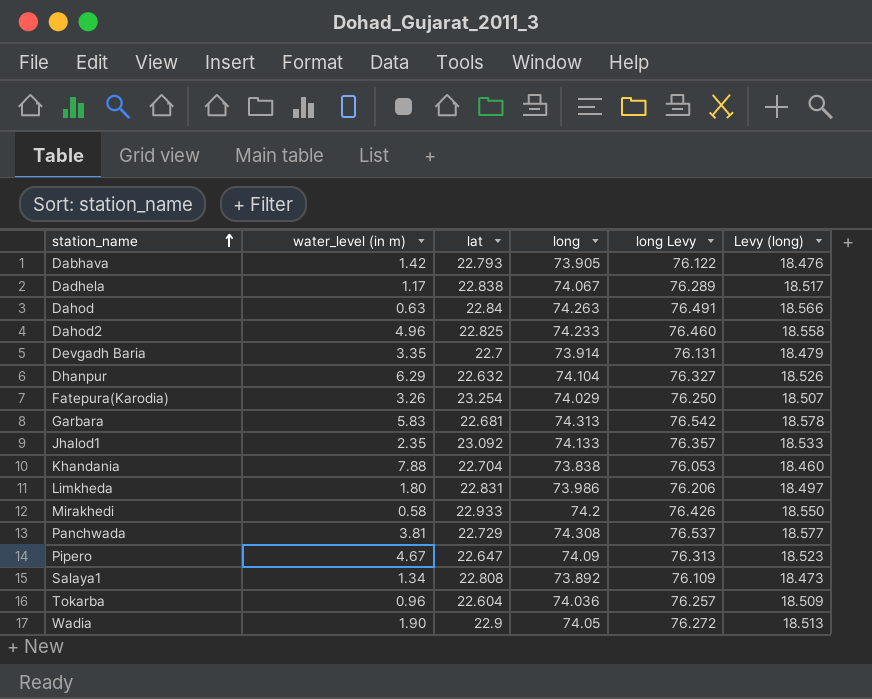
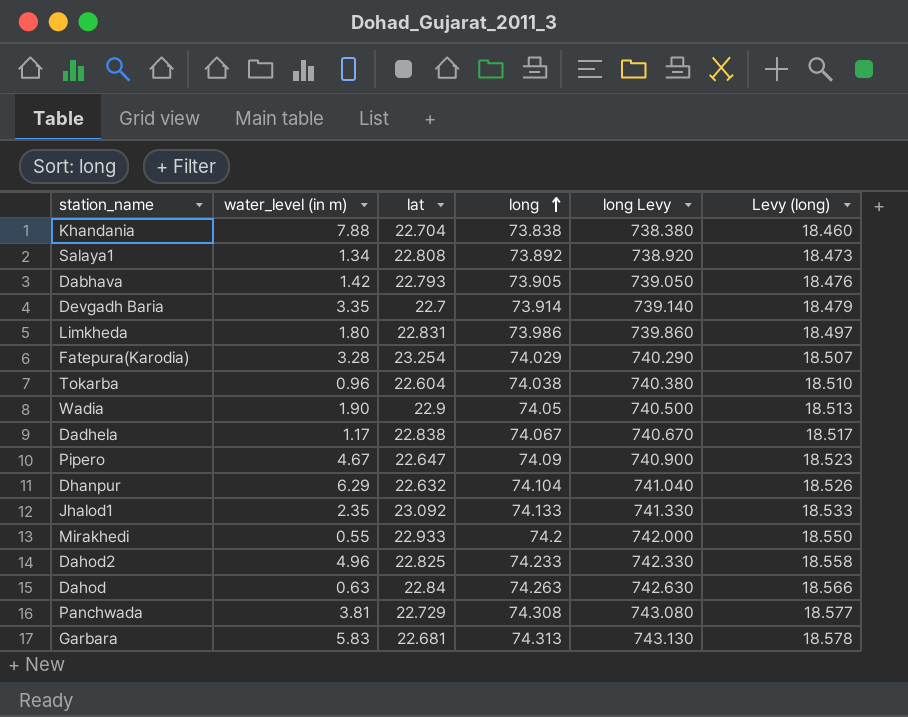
row order: station_name ascending -> long ascending
column long Levy | formula: [long] * 1.03 -> [long] * 10
Fatepura(Karodia) | water_level (in m): 3.26 -> 3.28
Tokarba | long: 74.036 -> 74.038
Tokarba | Levy (long): 18.509 -> 18.510
Mirakhedi | water_level (in m): 0.58 -> 0.55

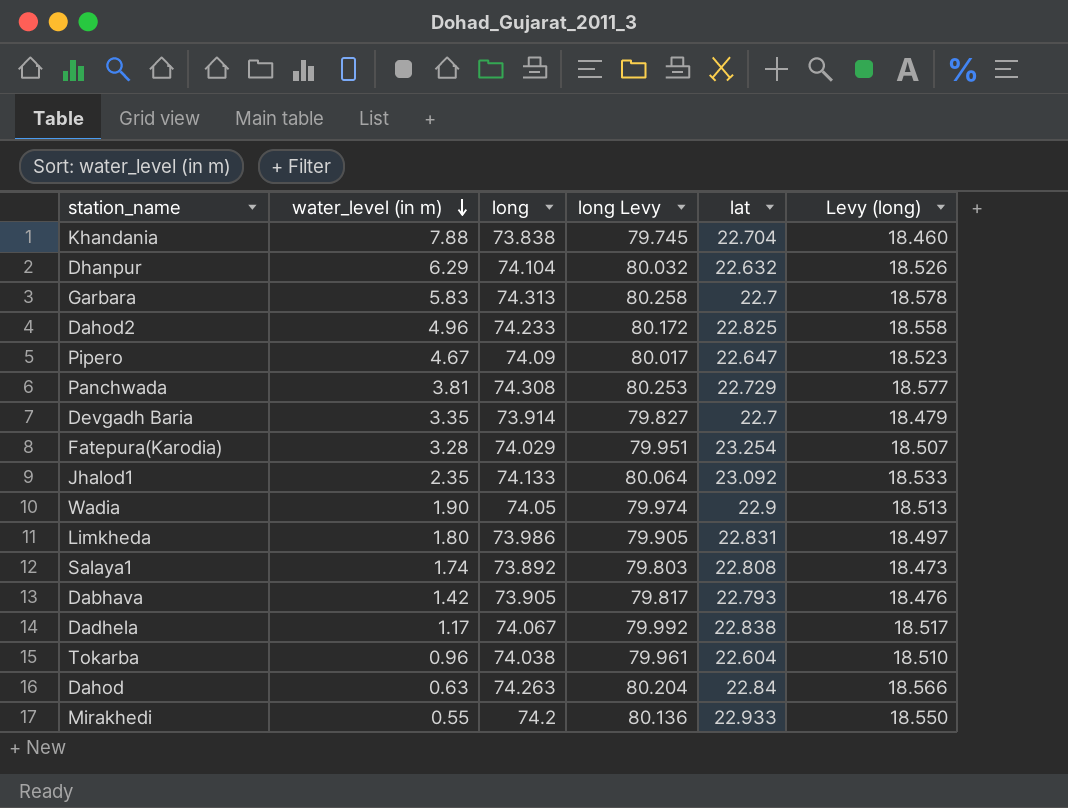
row order: long ascending -> water_level (in m) descending
column long Levy | formula: [long] * 10 -> [long] * 1.08
column lat | position: 3 -> 5
Garbara | lat: 22.681 -> 22.7
Salaya1 | water_level (in m): 1.34 -> 1.74

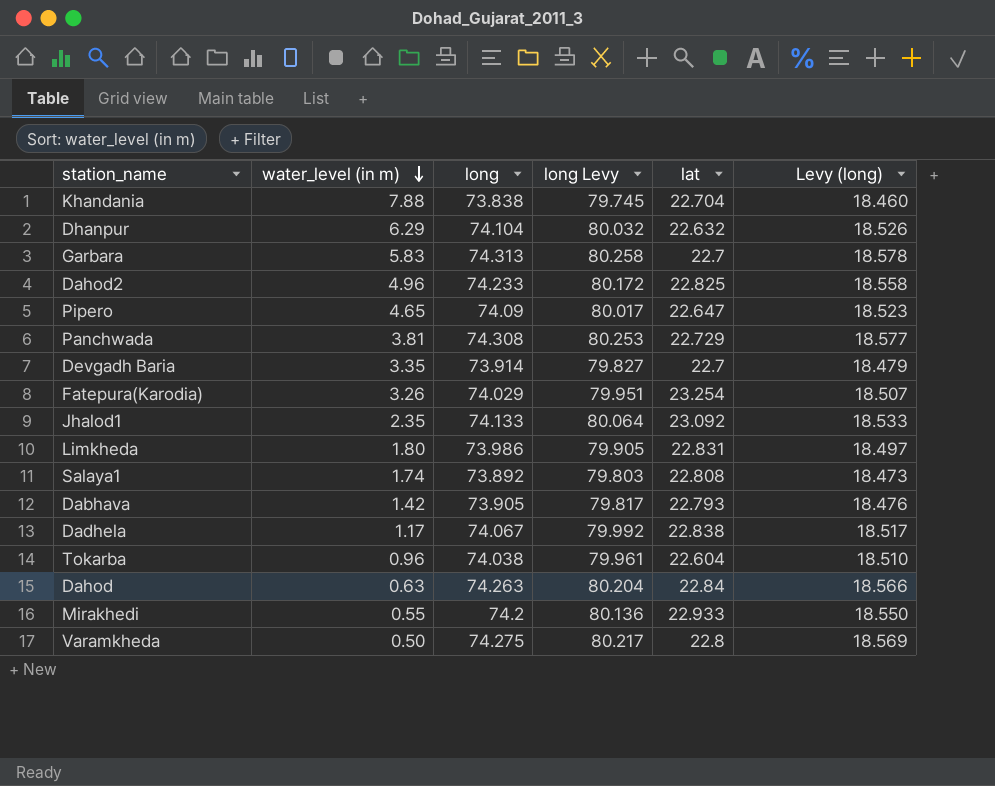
row Wadia: 1.90 | 74.05 | 79.974 | 22.9 | 18.513 -> none
Pipero | water_level (in m): 4.67 -> 4.65
Fatepura(Karodia) | water_level (in m): 3.28 -> 3.26
row Varamkheda: none -> 0.50 | 74.275 | 80.217 | 22.8 | 18.569

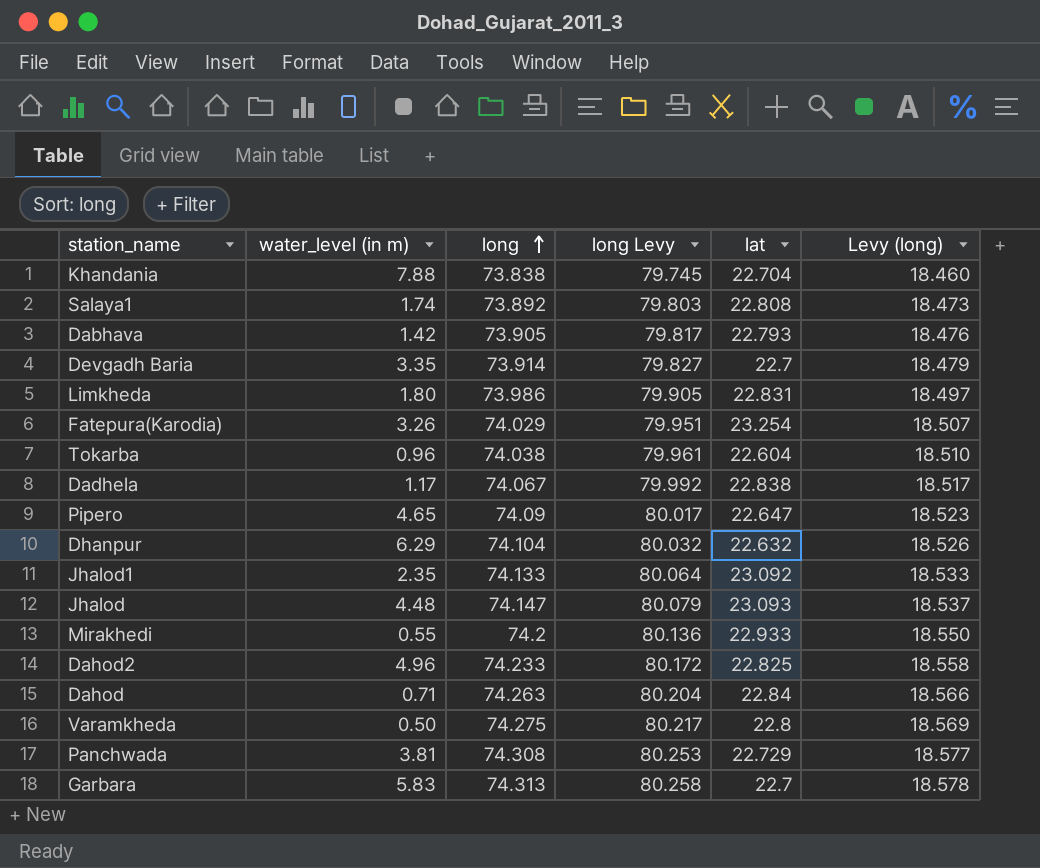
row order: water_level (in m) descending -> long ascending
row Jhalod: none -> 4.48 | 74.147 | 80.079 | 23.093 | 18.537
Dahod | water_level (in m): 0.63 -> 0.71

